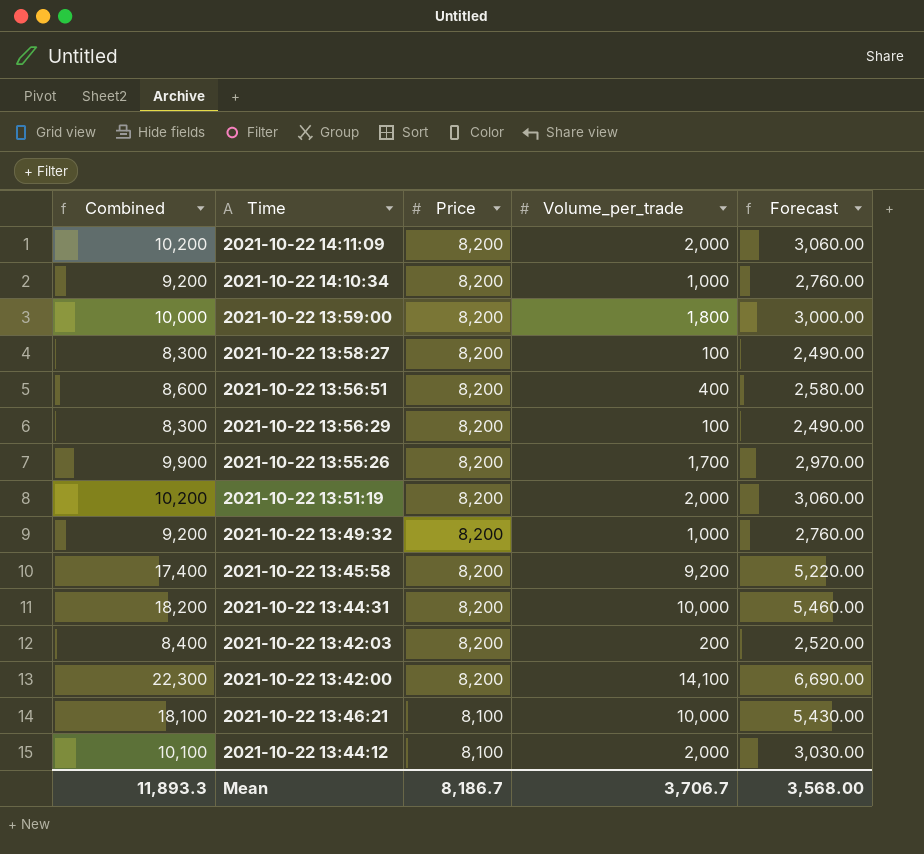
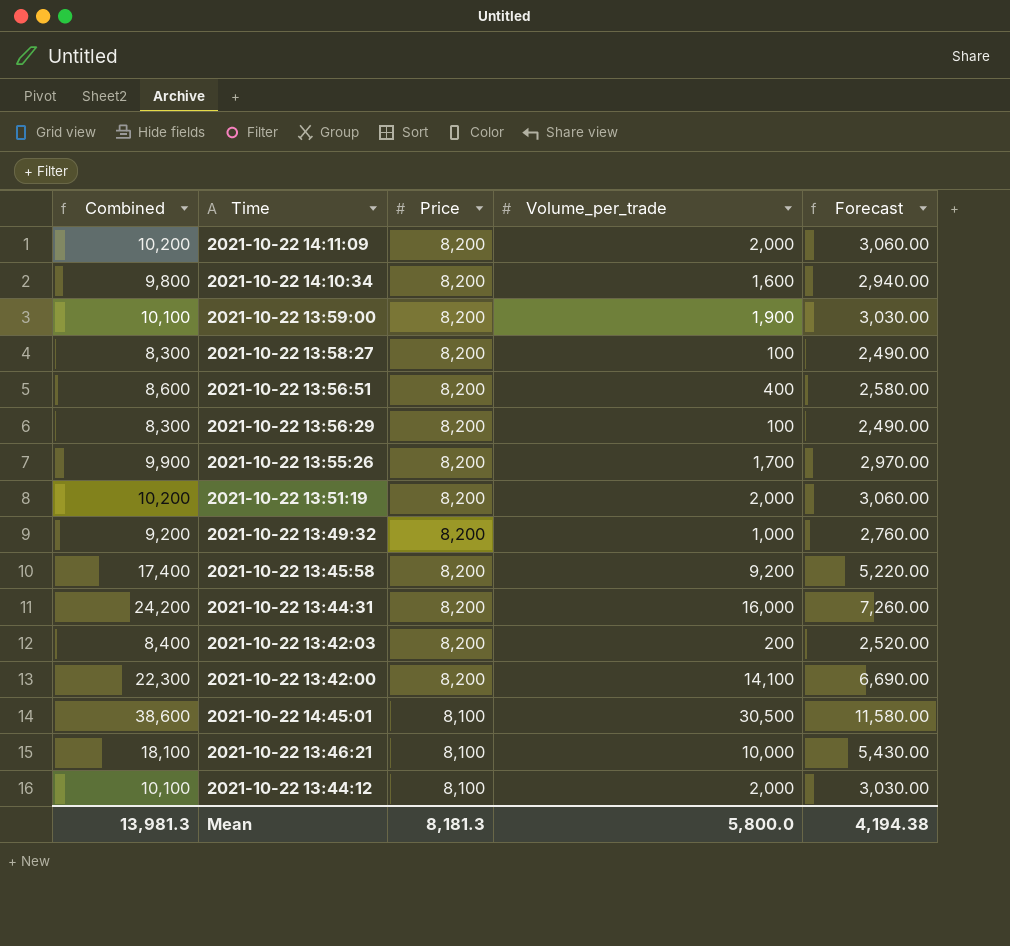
2021-10-22 14:10:34 | Combined: 9,200 -> 9,800
2021-10-22 14:10:34 | Volume_per_trade: 1,000 -> 1,600
2021-10-22 14:10:34 | Forecast: 2,760.00 -> 2,940.00
2021-10-22 13:59:00 | Combined: 10,000 -> 10,100
2021-10-22 13:59:00 | Volume_per_trade: 1,800 -> 1,900
2021-10-22 13:59:00 | Forecast: 3,000.00 -> 3,030.00
2021-10-22 13:44:31 | Combined: 18,200 -> 24,200
2021-10-22 13:44:31 | Volume_per_trade: 10,000 -> 16,000
2021-10-22 13:44:31 | Forecast: 5,460.00 -> 7,260.00
row 2021-10-22 14:45:01: none -> 38,600 | 8,100 | 30,500 | 11,580.00
Mean | Combined: 11,893.3 -> 13,981.3
Mean | Price: 8,186.7 -> 8,181.3
Mean | Volume_per_trade: 3,706.7 -> 5,800.0
Mean | Forecast: 3,568.00 -> 4,194.38

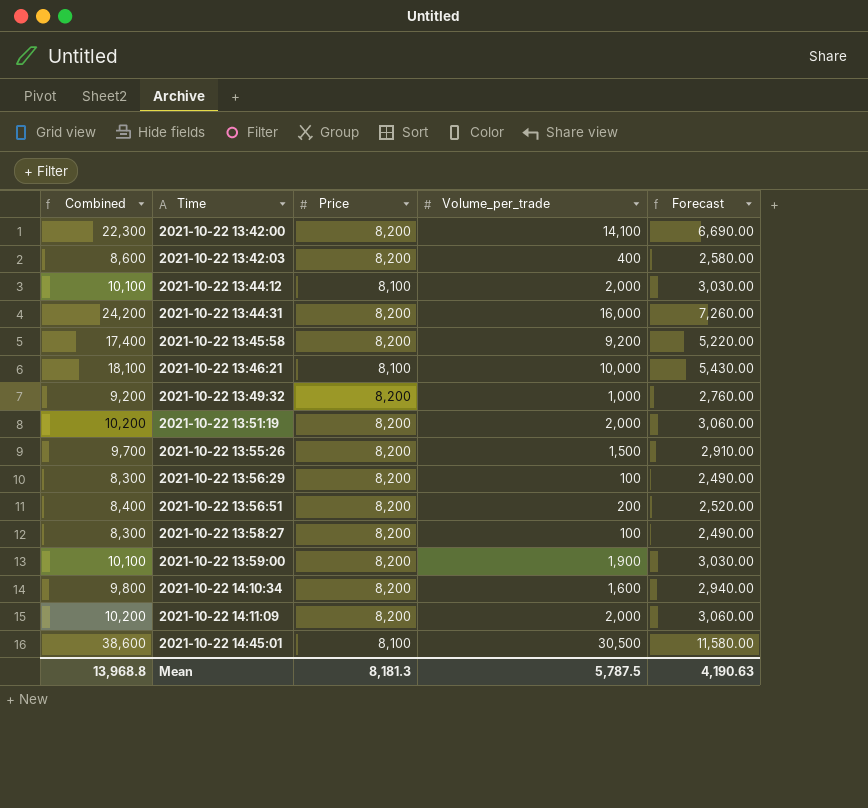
row order: Price descending -> Time ascending
2021-10-22 13:42:03 | Combined: 8,400 -> 8,600
2021-10-22 13:42:03 | Volume_per_trade: 200 -> 400
2021-10-22 13:42:03 | Forecast: 2,520.00 -> 2,580.00
2021-10-22 13:55:26 | Combined: 9,900 -> 9,700
2021-10-22 13:55:26 | Volume_per_trade: 1,700 -> 1,500
2021-10-22 13:55:26 | Forecast: 2,970.00 -> 2,910.00
2021-10-22 13:56:51 | Combined: 8,600 -> 8,400
2021-10-22 13:56:51 | Volume_per_trade: 400 -> 200
2021-10-22 13:56:51 | Forecast: 2,580.00 -> 2,520.00
Mean | Combined: 13,981.3 -> 13,968.8
Mean | Volume_per_trade: 5,800.0 -> 5,787.5
Mean | Forecast: 4,194.38 -> 4,190.63

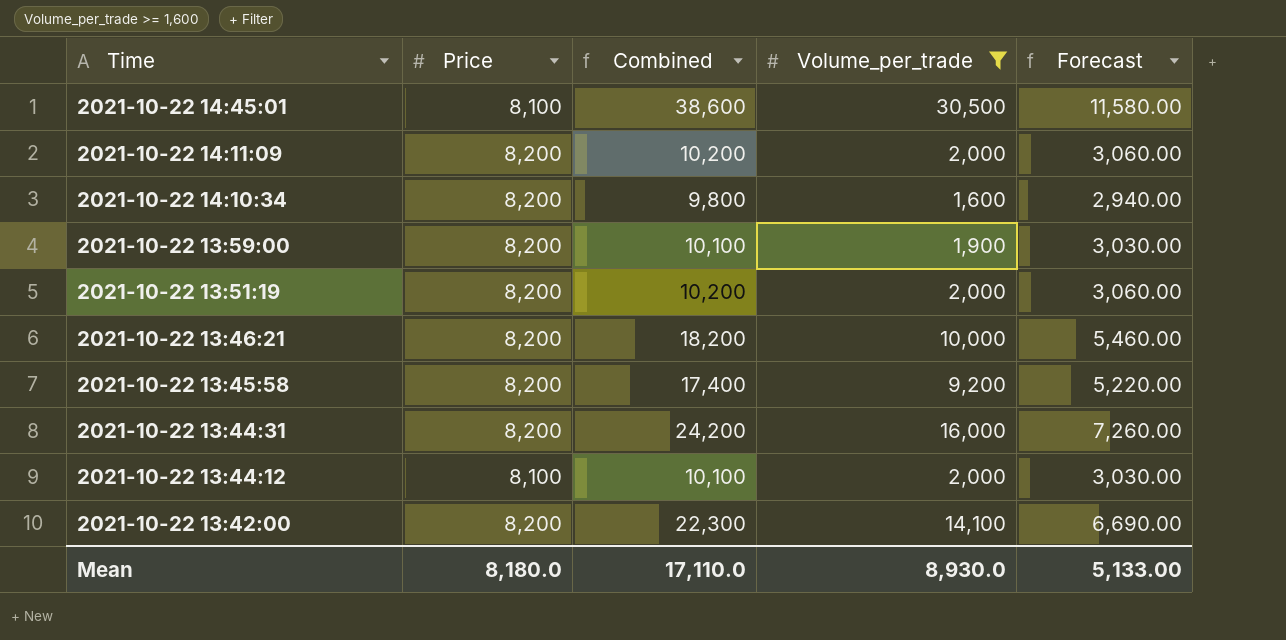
filter: none -> Volume_per_trade >= 1,600
row order: Time ascending -> Time descending
column Combined | position: 1 -> 3
2021-10-22 13:46:21 | Price: 8,100 -> 8,200
2021-10-22 13:46:21 | Combined: 18,100 -> 18,200
2021-10-22 13:46:21 | Forecast: 5,430.00 -> 5,460.00
Mean | Price: 8,181.3 -> 8,180.0
Mean | Combined: 13,968.8 -> 17,110.0
Mean | Volume_per_trade: 5,787.5 -> 8,930.0
Mean | Forecast: 4,190.63 -> 5,133.00

